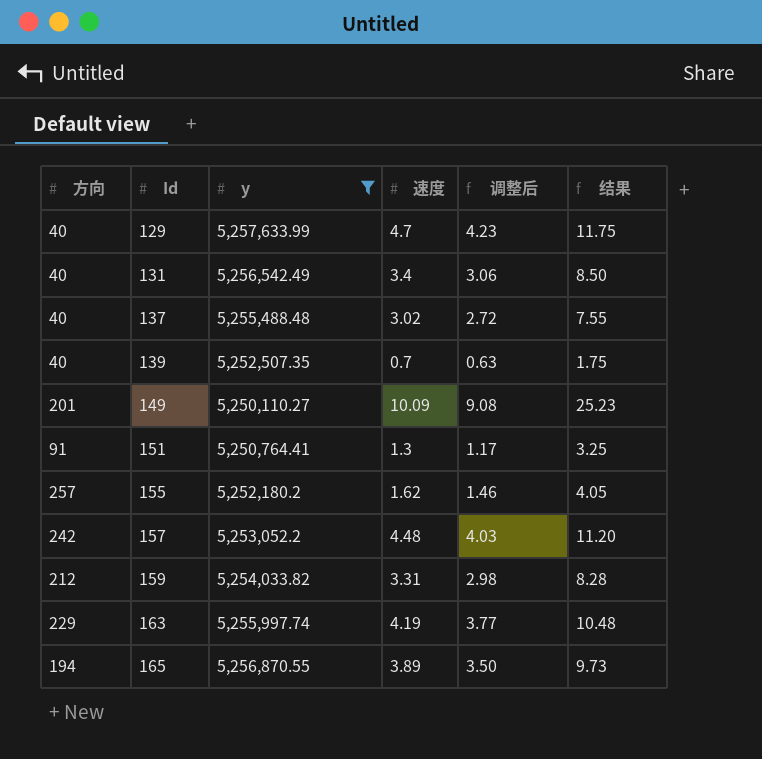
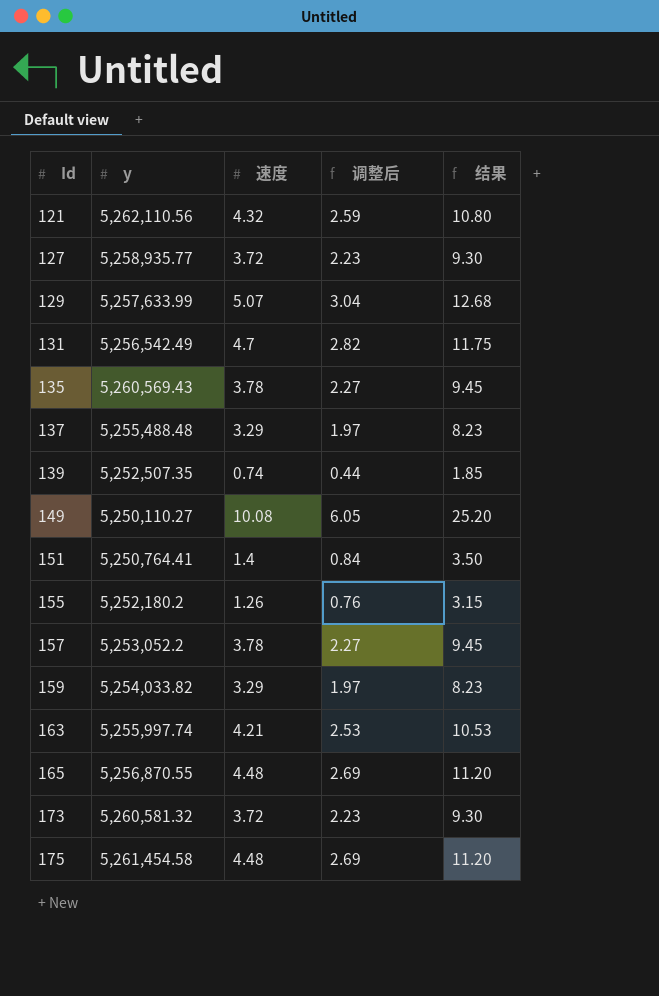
filter: y <= 5,257,633.99 -> none
column 方向 | position: 1 -> none
column 调整后 | formula: [速度] * 0.9 -> [速度] * 0.6
129 | 速度: 4.7 -> 5.07
129 | 结果: 11.75 -> 12.68
131 | 速度: 3.4 -> 4.7
131 | 结果: 8.50 -> 11.75
137 | 速度: 3.02 -> 3.29
137 | 结果: 7.55 -> 8.23
139 | 速度: 0.7 -> 0.74
139 | 结果: 1.75 -> 1.85
149 | 速度: 10.09 -> 10.08
149 | 结果: 25.23 -> 25.20
151 | 速度: 1.3 -> 1.4
151 | 结果: 3.25 -> 3.50
155 | 速度: 1.62 -> 1.26
155 | 结果: 4.05 -> 3.15
157 | 速度: 4.48 -> 3.78
157 | 结果: 11.20 -> 9.45
159 | 速度: 3.31 -> 3.29
159 | 结果: 8.28 -> 8.23
163 | 速度: 4.19 -> 4.21
163 | 结果: 10.48 -> 10.53
165 | 速度: 3.89 -> 4.48
165 | 结果: 9.73 -> 11.20

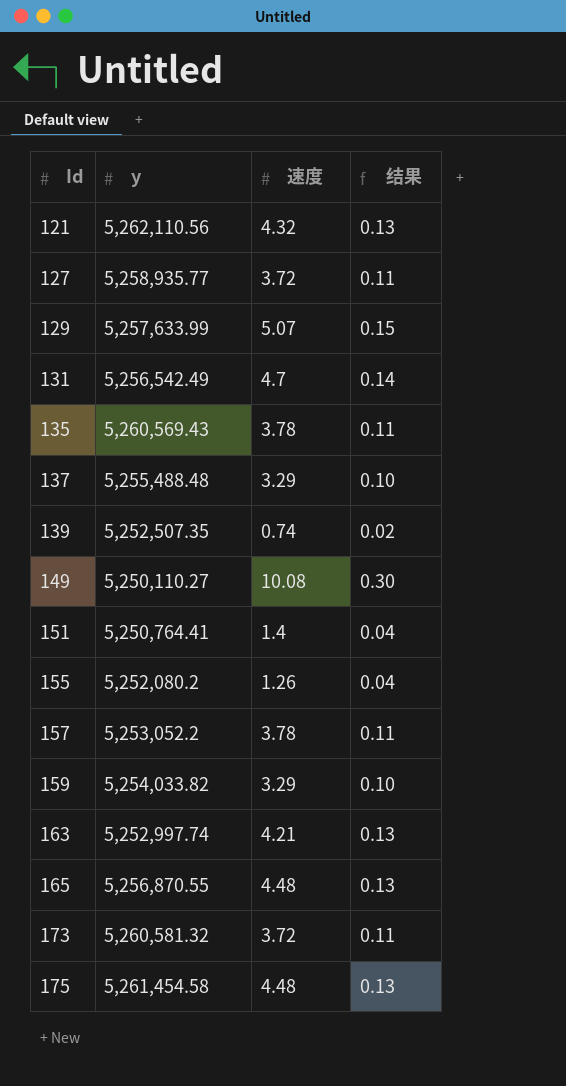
column 调整后 | formula: [速度] * 0.6 -> none
column 结果 | formula: [速度] * 2.5 -> [速度] * 0.03
155 | y: 5,252,180.2 -> 5,252,080.2
163 | y: 5,255,997.74 -> 5,252,997.74

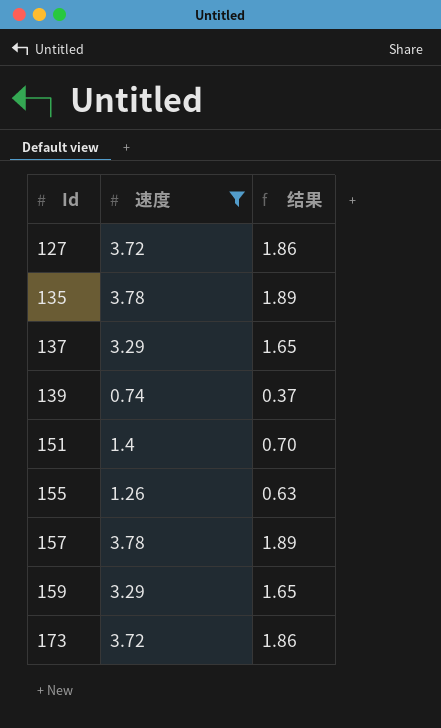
filter: none -> 速度 <= 3.78
column y | position: 2 -> none
column 结果 | formula: [速度] * 0.03 -> [速度] * 0.5

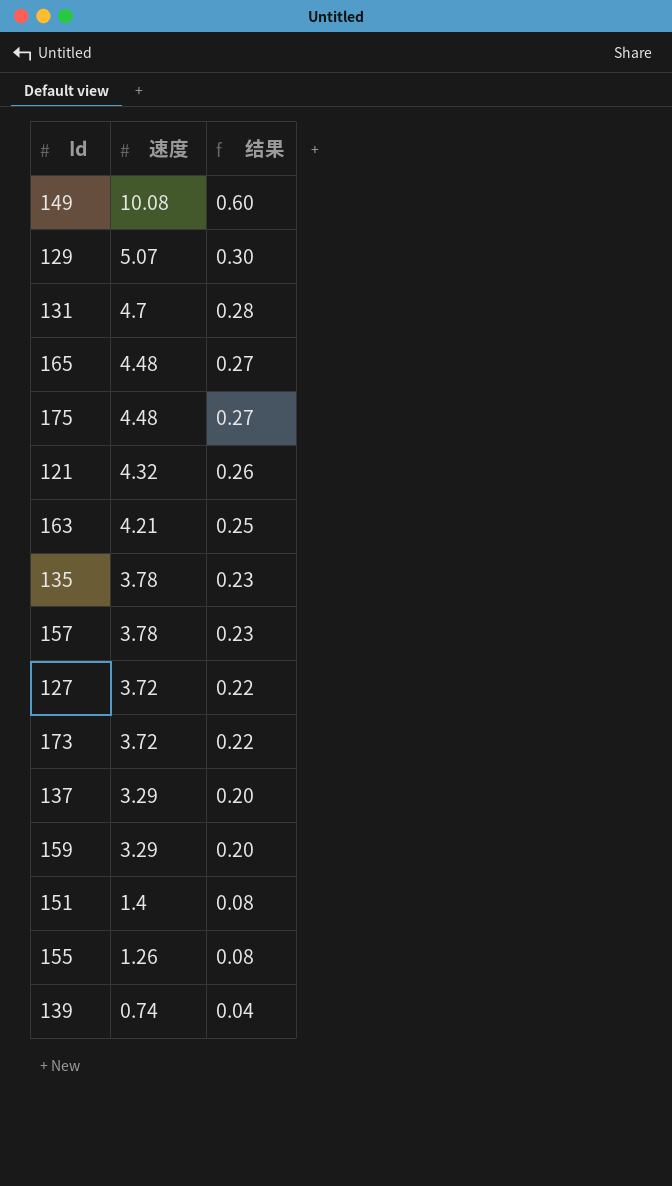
filter: 速度 <= 3.78 -> none
row order: Id ascending -> 速度 descending
column 结果 | formula: [速度] * 0.5 -> [速度] * 0.06

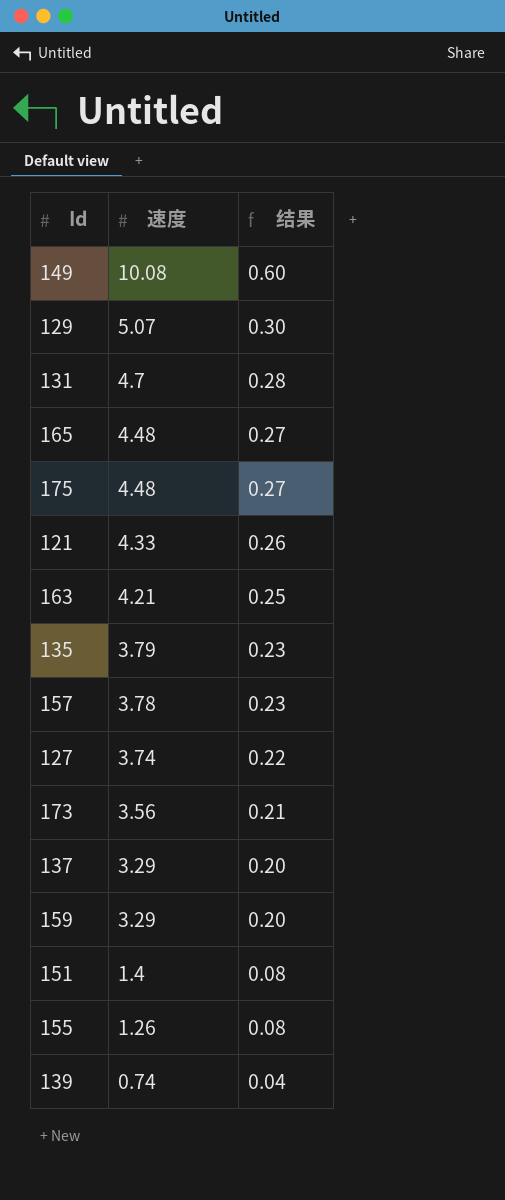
121 | 速度: 4.32 -> 4.33
135 | 速度: 3.78 -> 3.79
127 | 速度: 3.72 -> 3.74
173 | 速度: 3.72 -> 3.56
173 | 结果: 0.22 -> 0.21

